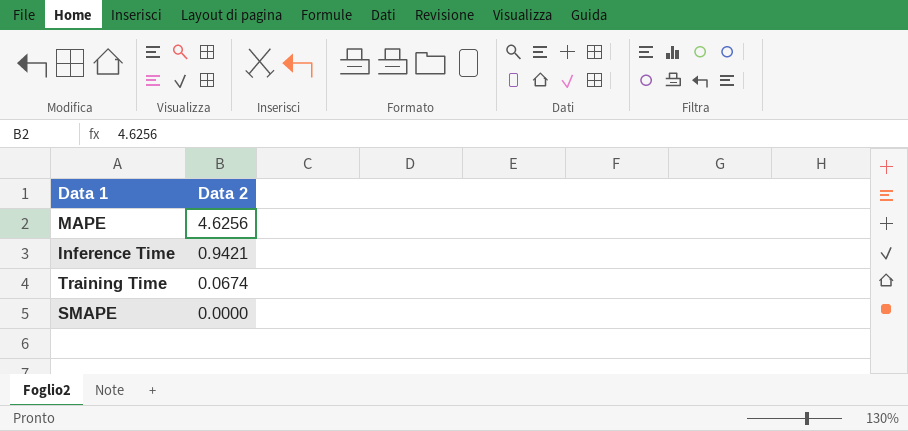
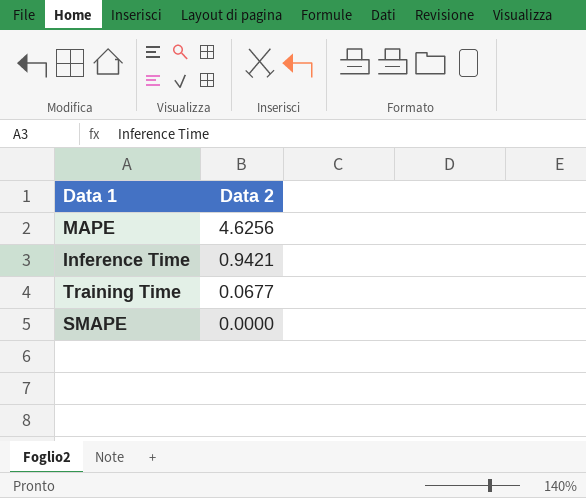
Training Time | Data 2: 0.0674 -> 0.0677

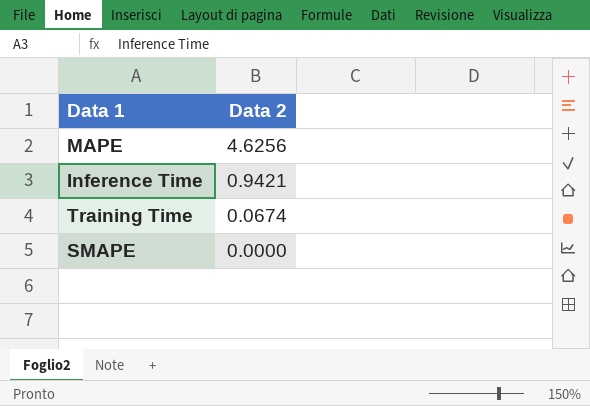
Training Time | Data 2: 0.0677 -> 0.0674

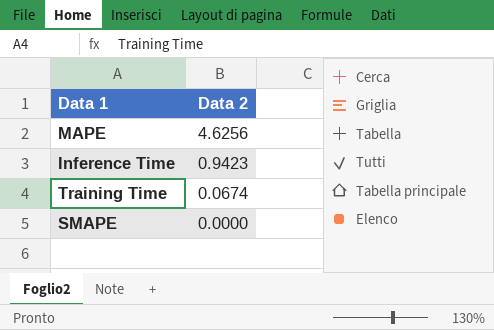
Inference Time | Data 2: 0.9421 -> 0.9423

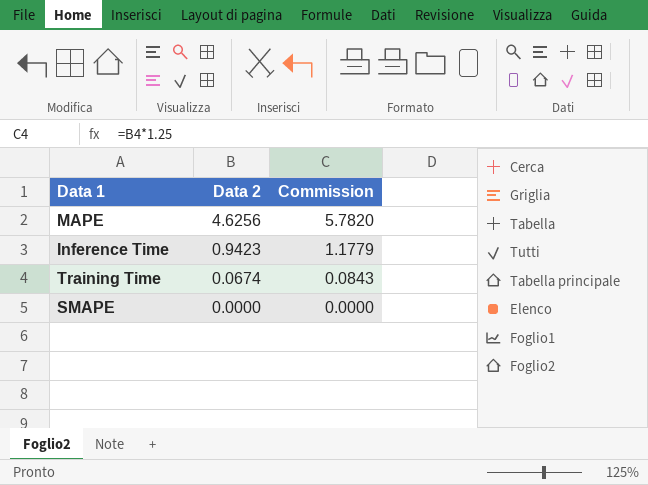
column Commission | formula: none -> [Data 2] * 1.25

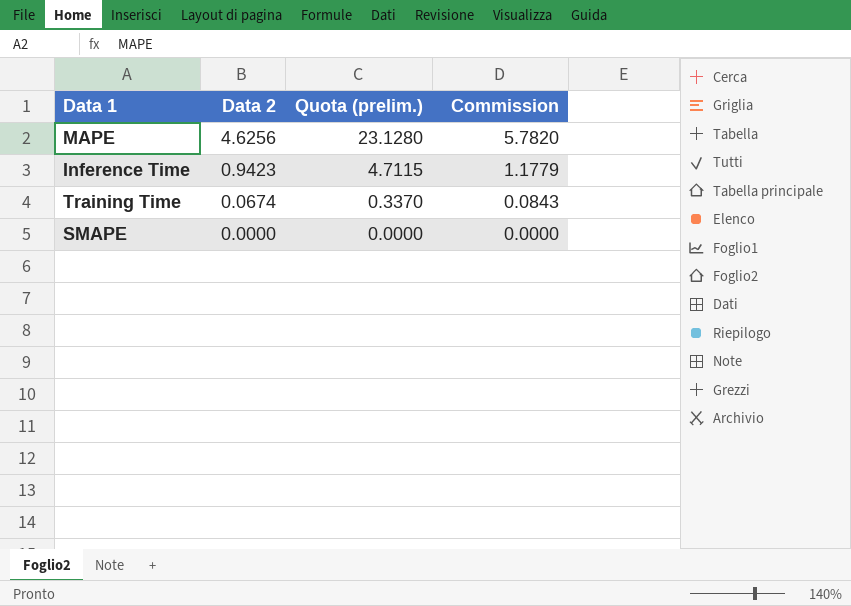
column Quota (prelim.) | formula: none -> [Data 2] * 5

